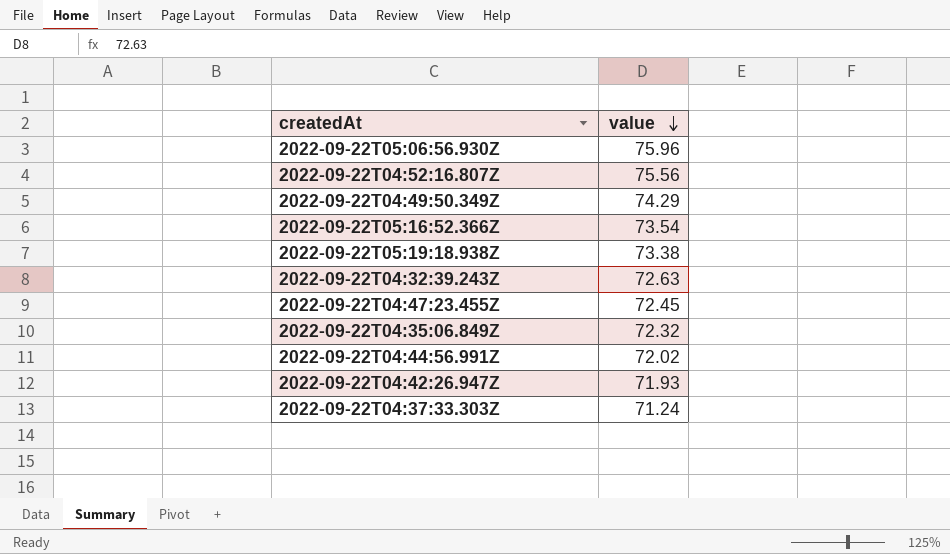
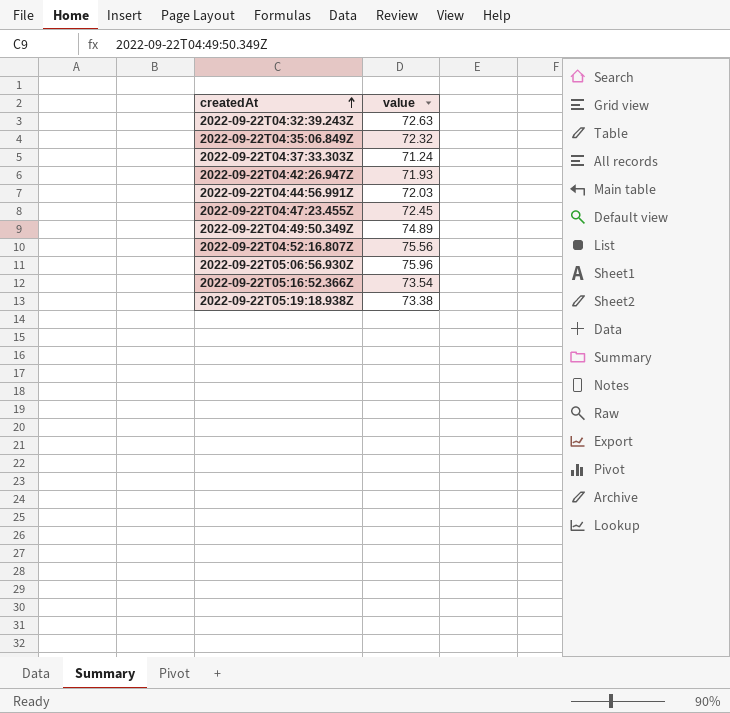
row order: value descending -> createdAt ascending
2022-09-22T04:44:56.991Z | value: 72.02 -> 72.03
2022-09-22T04:49:50.349Z | value: 74.29 -> 74.89

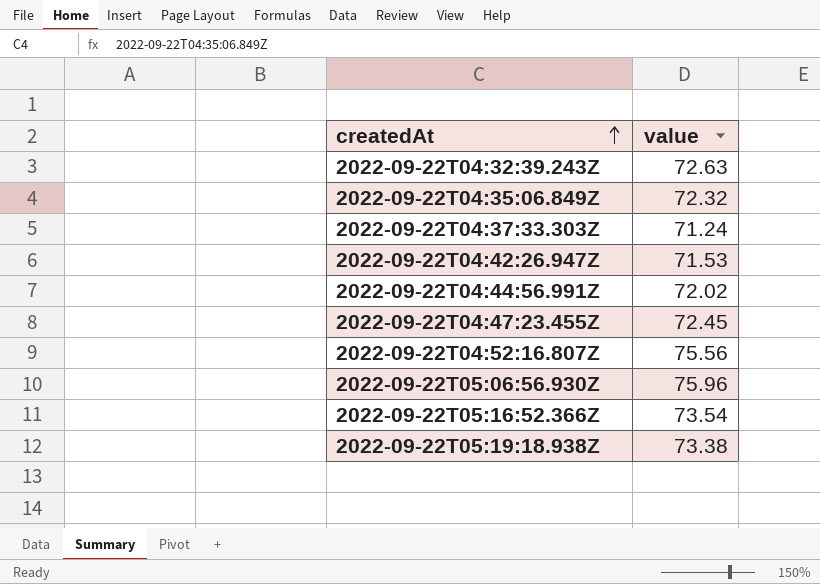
row 2022-09-22T04:49:50.349Z: 74.89 -> none
2022-09-22T04:42:26.947Z | value: 71.93 -> 71.53
2022-09-22T04:44:56.991Z | value: 72.03 -> 72.02

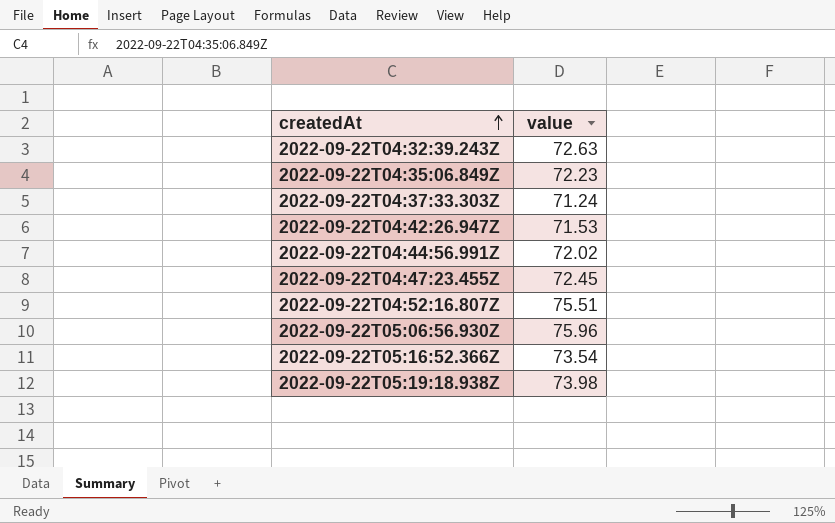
2022-09-22T04:35:06.849Z | value: 72.32 -> 72.23
2022-09-22T04:52:16.807Z | value: 75.56 -> 75.51
2022-09-22T05:19:18.938Z | value: 73.38 -> 73.98

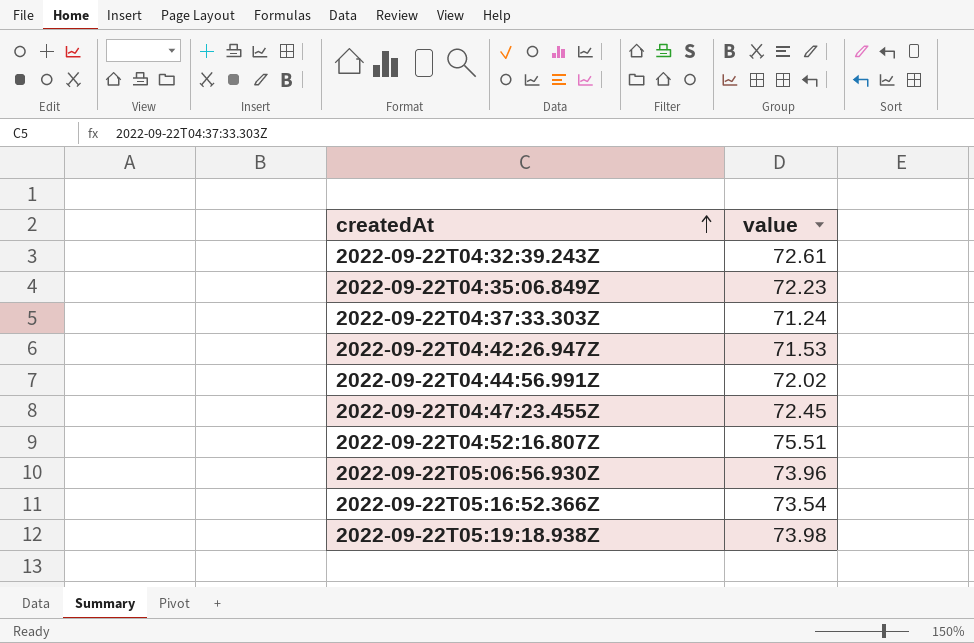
2022-09-22T04:32:39.243Z | value: 72.63 -> 72.61
2022-09-22T05:06:56.930Z | value: 75.96 -> 73.96

